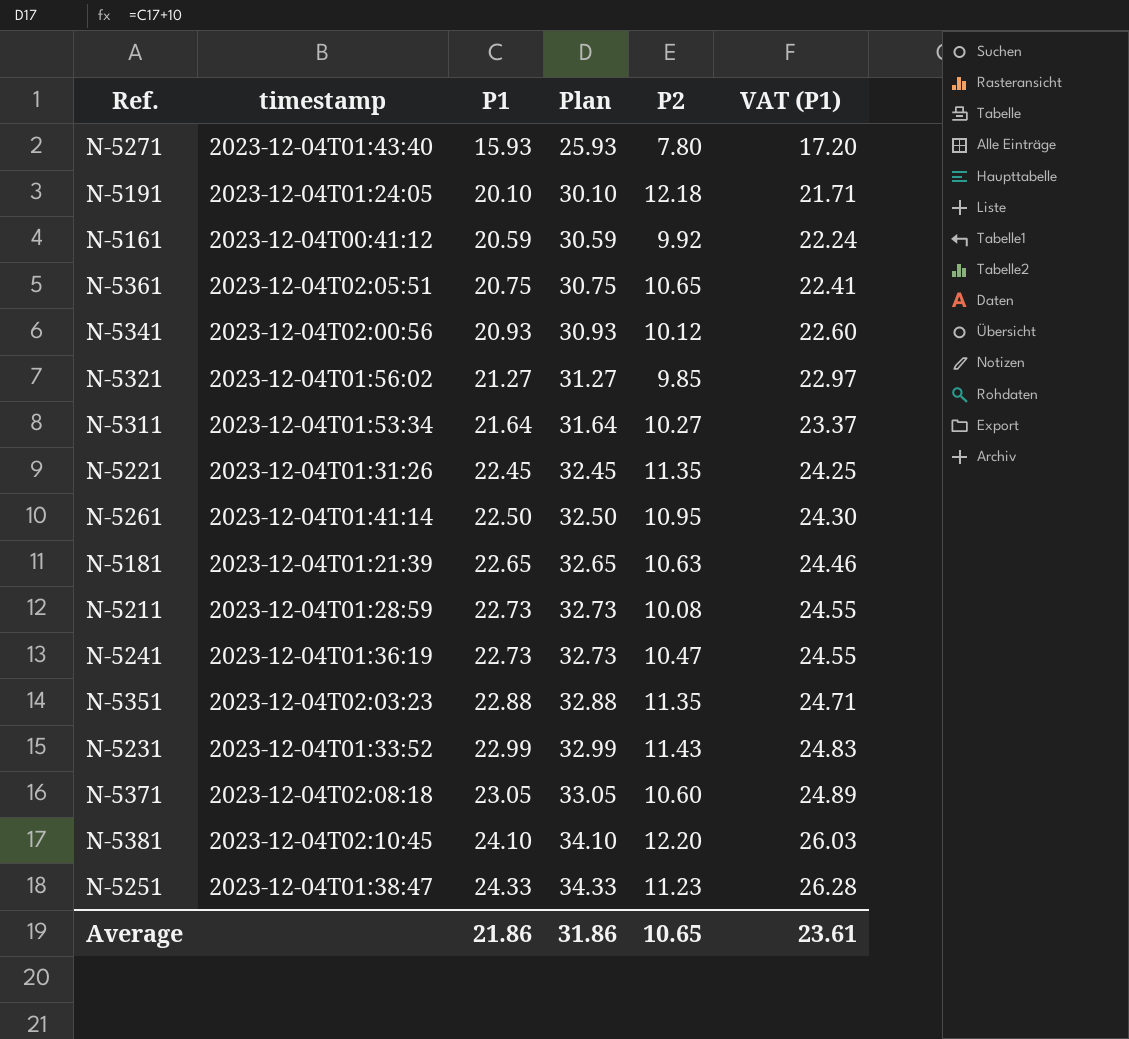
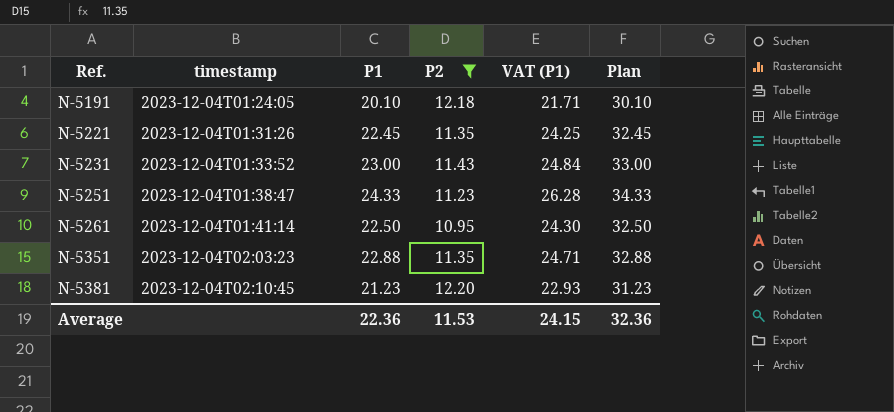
filter: none -> P2 >= 10.95
row order: P1 ascending -> Ref. ascending
column Plan | position: 4 -> 6
N-5231 | P1: 22.99 -> 23.00
N-5231 | VAT (P1): 24.83 -> 24.84
N-5231 | Plan: 32.99 -> 33.00
N-5381 | P1: 24.10 -> 21.23
N-5381 | VAT (P1): 26.03 -> 22.93
N-5381 | Plan: 34.10 -> 31.23
Average | P1: 21.86 -> 22.36
Average | P2: 10.65 -> 11.53
Average | VAT (P1): 23.61 -> 24.15
Average | Plan: 31.86 -> 32.36

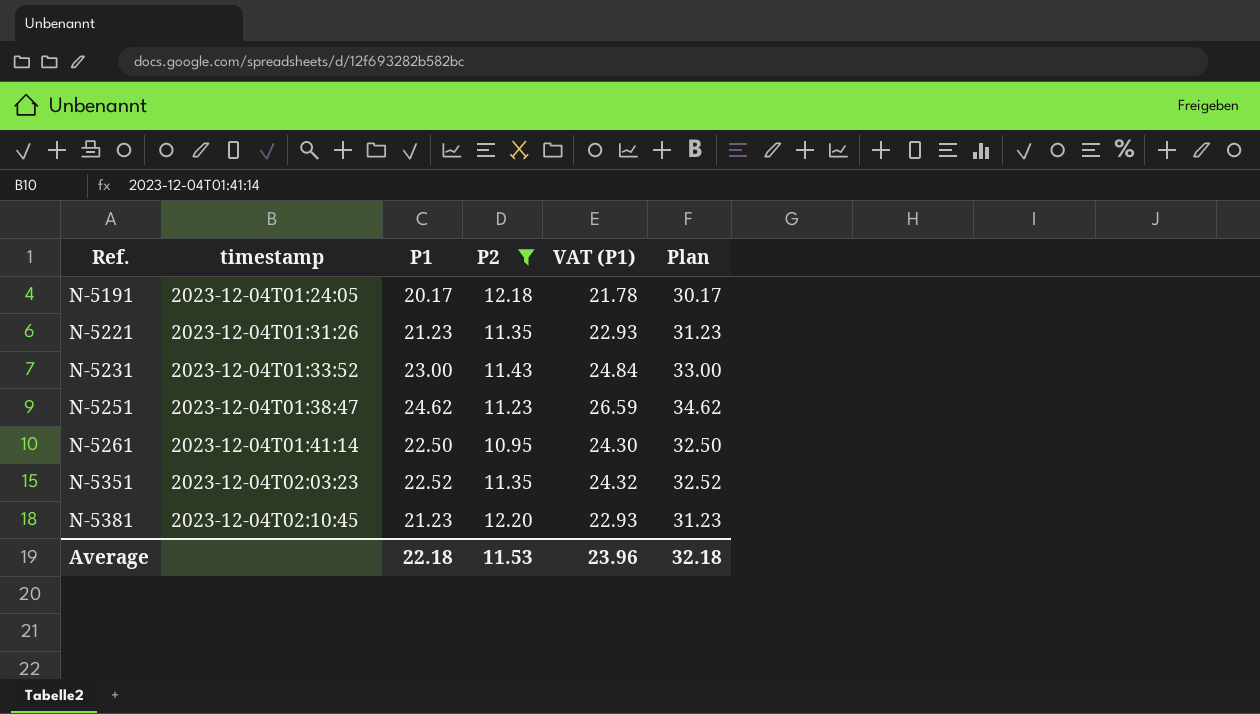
N-5191 | P1: 20.10 -> 20.17
N-5191 | VAT (P1): 21.71 -> 21.78
N-5191 | Plan: 30.10 -> 30.17
N-5221 | P1: 22.45 -> 21.23
N-5221 | VAT (P1): 24.25 -> 22.93
N-5221 | Plan: 32.45 -> 31.23
N-5251 | P1: 24.33 -> 24.62
N-5251 | VAT (P1): 26.28 -> 26.59
N-5251 | Plan: 34.33 -> 34.62
N-5351 | P1: 22.88 -> 22.52
N-5351 | VAT (P1): 24.71 -> 24.32
N-5351 | Plan: 32.88 -> 32.52
Average | P1: 22.36 -> 22.18
Average | VAT (P1): 24.15 -> 23.96
Average | Plan: 32.36 -> 32.18

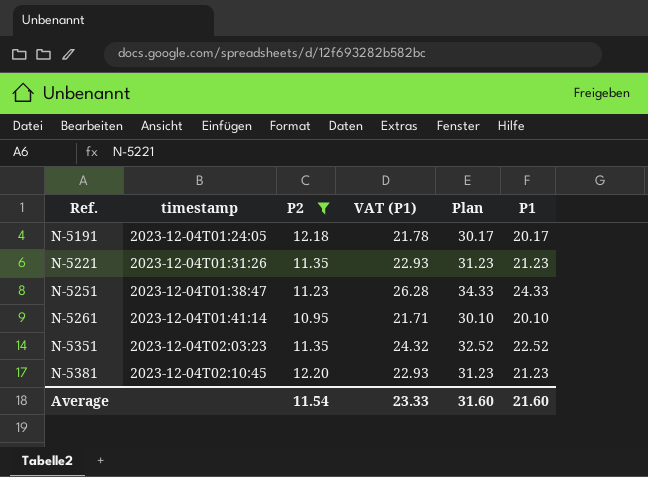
column P1 | position: 3 -> 6
row N-5231: 2023-12-04T01:33:52 | 23.00 | 11.43 | 24.84 | 33.00 -> none
N-5251 | VAT (P1): 26.59 -> 26.28
N-5251 | Plan: 34.62 -> 34.33
N-5251 | P1: 24.62 -> 24.33
N-5261 | VAT (P1): 24.30 -> 21.71
N-5261 | Plan: 32.50 -> 30.10
N-5261 | P1: 22.50 -> 20.10
Average | P2: 11.53 -> 11.54
Average | VAT (P1): 23.96 -> 23.33
Average | Plan: 32.18 -> 31.60
Average | P1: 22.18 -> 21.60

